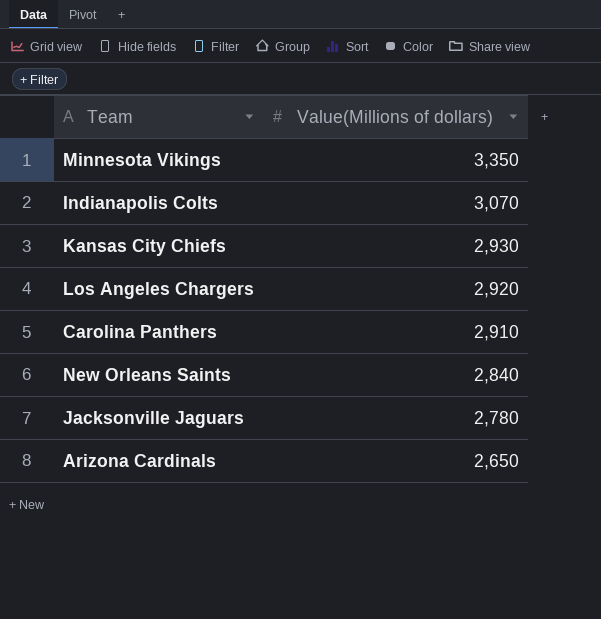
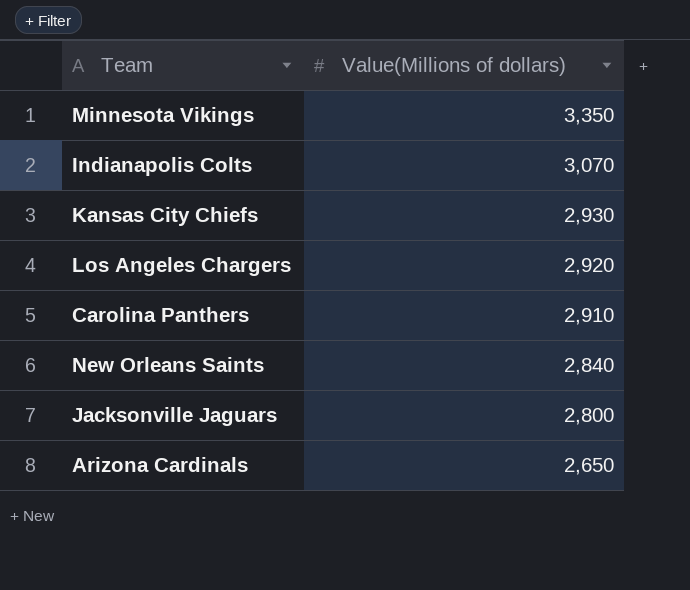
Jacksonville Jaguars | Value(Millions of dollars): 2,780 -> 2,800

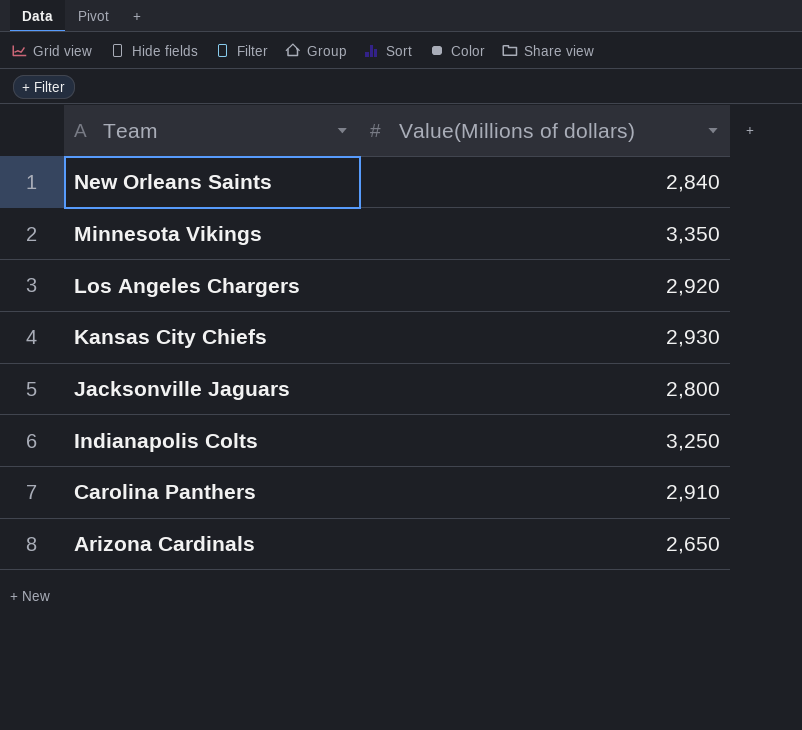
row order: Value(Millions of dollars) descending -> Team descending
Indianapolis Colts | Value(Millions of dollars): 3,070 -> 3,250

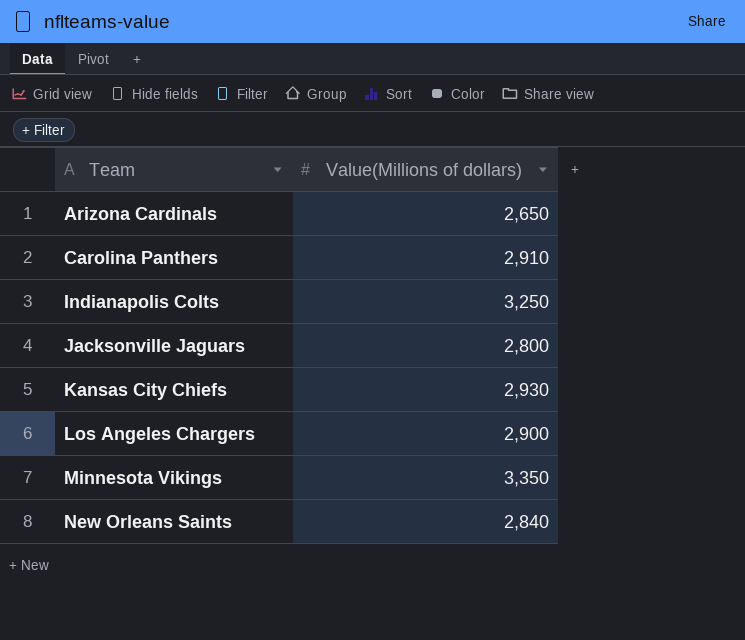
row order: Team descending -> Team ascending
Los Angeles Chargers | Value(Millions of dollars): 2,920 -> 2,900

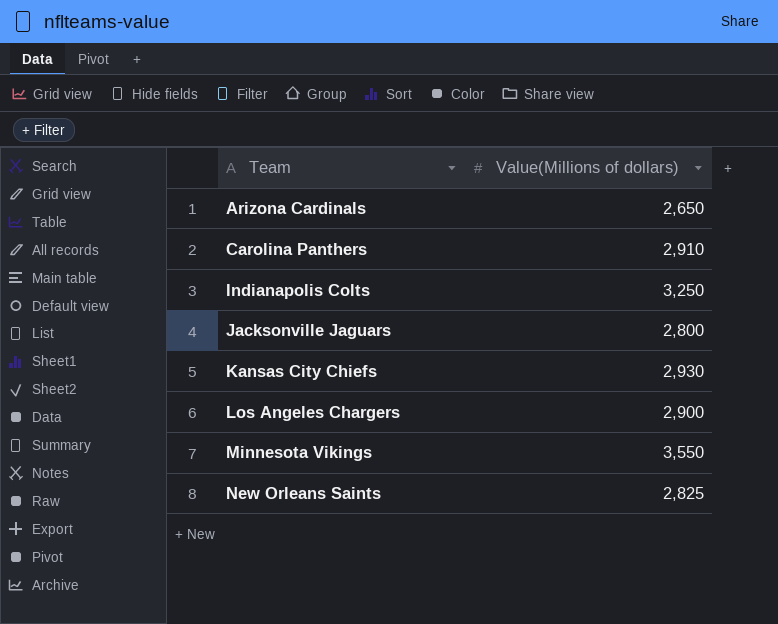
Minnesota Vikings | Value(Millions of dollars): 3,350 -> 3,550
New Orleans Saints | Value(Millions of dollars): 2,840 -> 2,825

